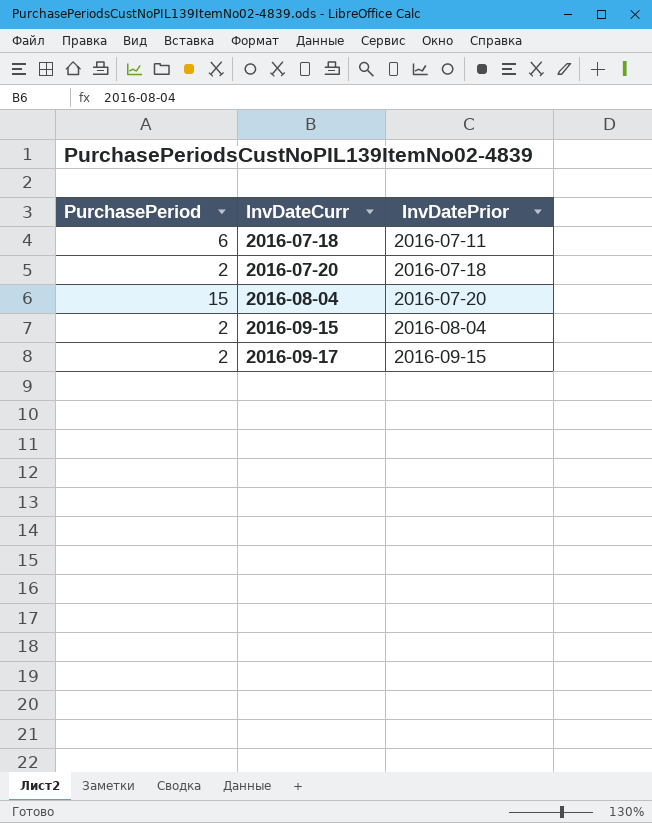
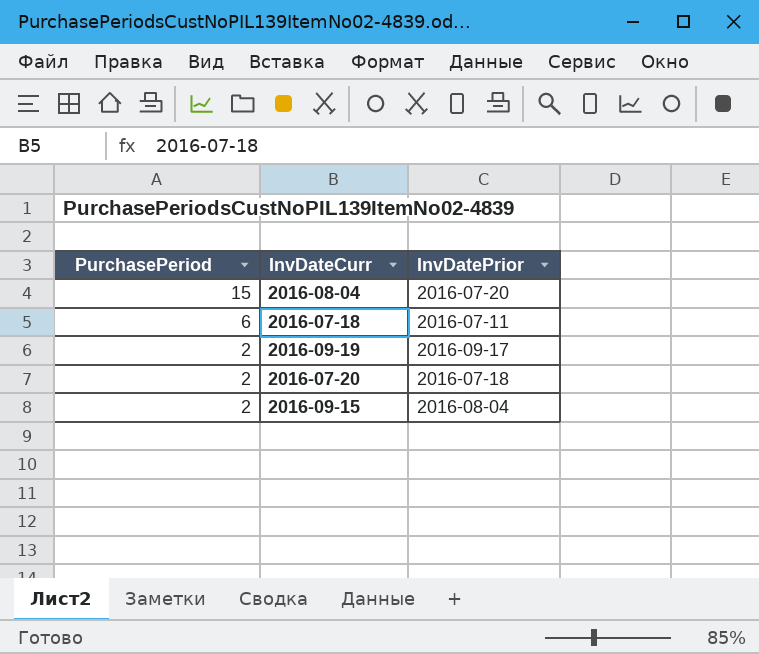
row order: InvDateCurr ascending -> PurchasePeriod descending
row 2016-09-17: 2 | 2016-09-15 -> none
row 2016-09-19: none -> 2 | 2016-09-17

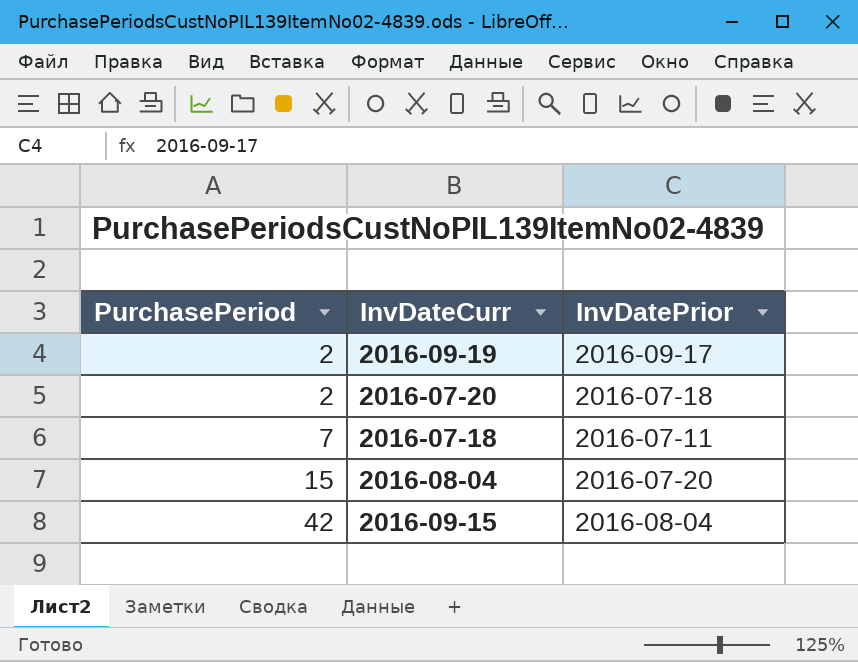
row order: PurchasePeriod descending -> PurchasePeriod ascending
2016-07-18 | PurchasePeriod: 6 -> 7
2016-09-15 | PurchasePeriod: 2 -> 42

